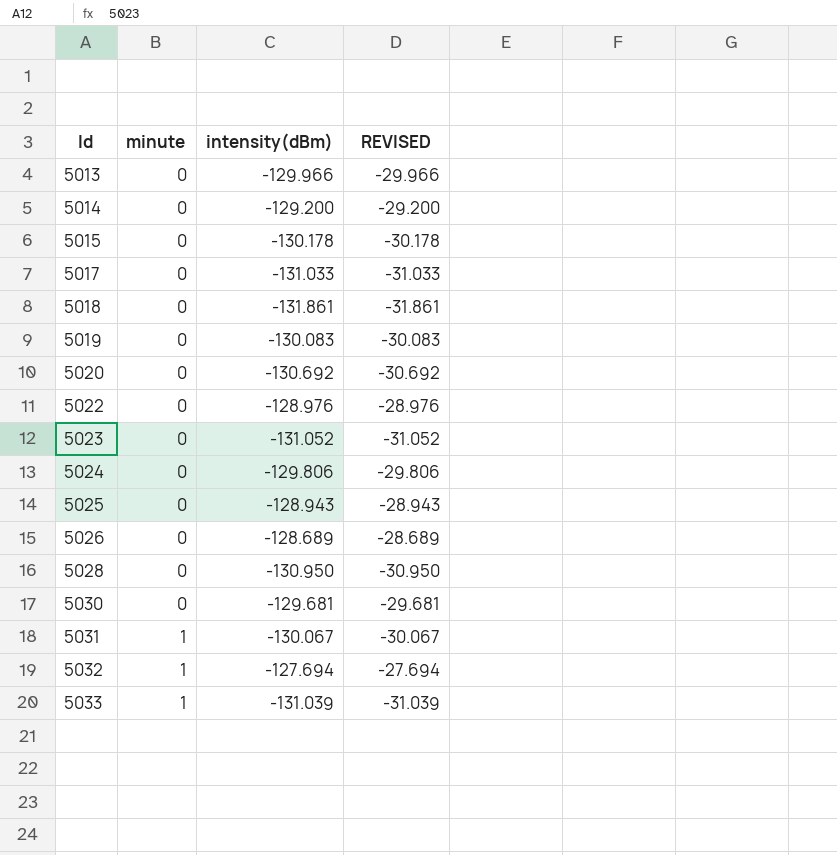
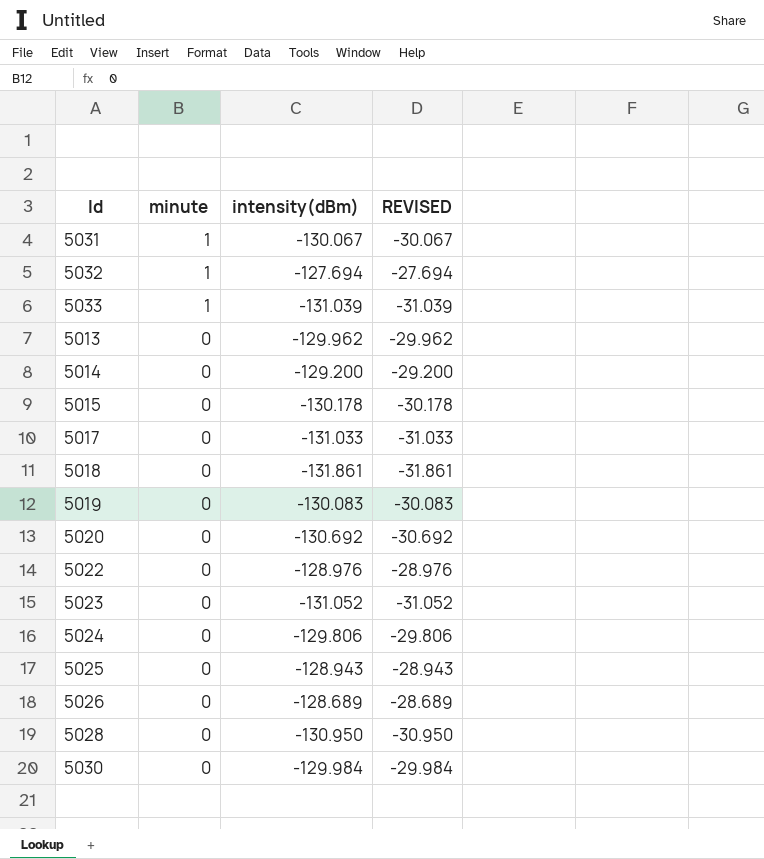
row order: Id ascending -> minute descending
5013 | intensity(dBm): -129.966 -> -129.962
5013 | REVISED: -29.966 -> -29.962
5030 | intensity(dBm): -129.681 -> -129.984
5030 | REVISED: -29.681 -> -29.984

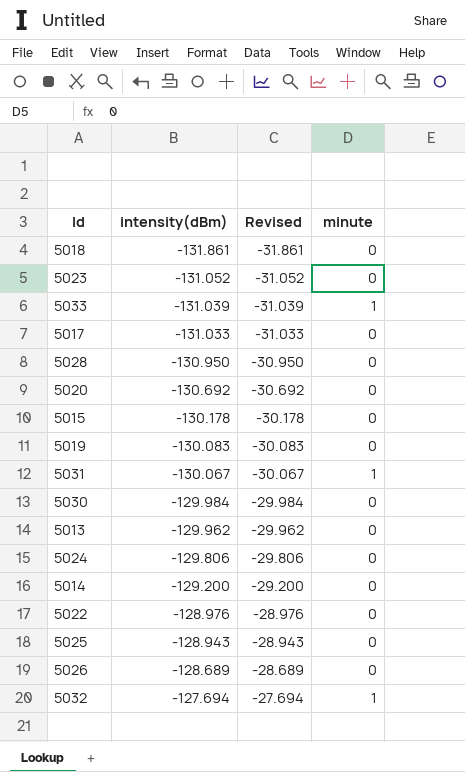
row order: minute descending -> intensity(dBm) ascending
column name: REVISED -> Revised
column minute | position: 2 -> 4

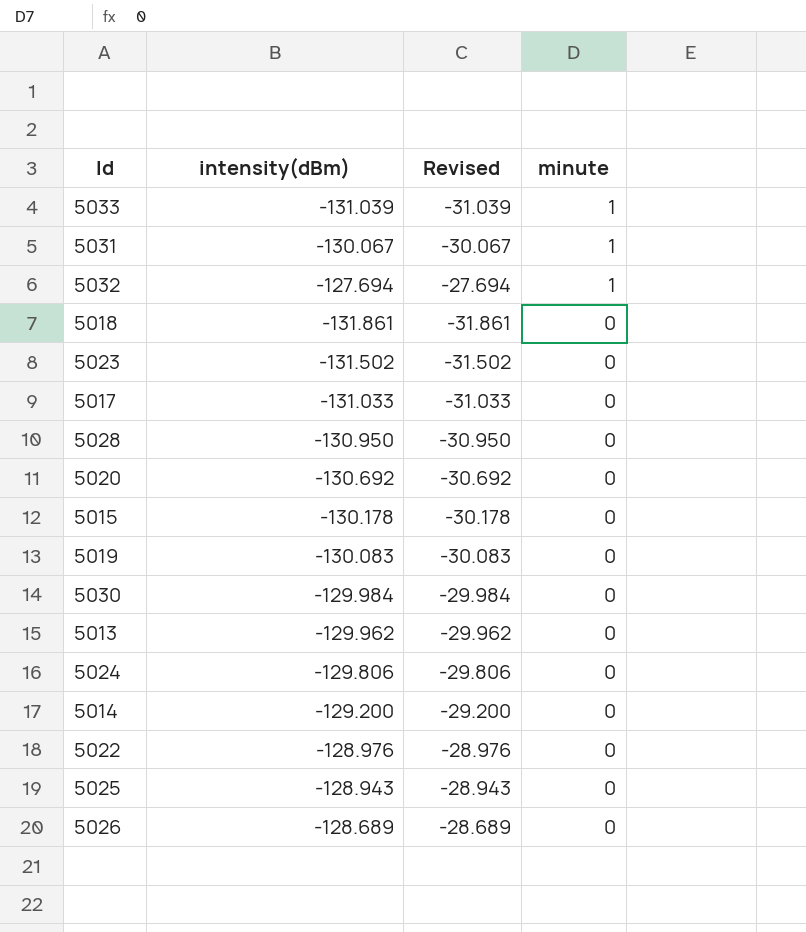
row order: intensity(dBm) ascending -> minute descending
5023 | intensity(dBm): -131.052 -> -131.502
5023 | Revised: -31.052 -> -31.502

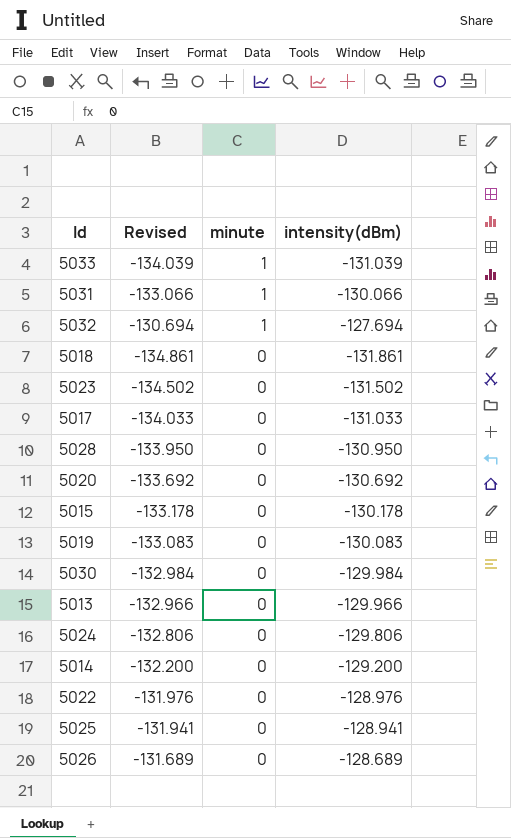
column Revised | formula: [intensity(dBm)] + 100 -> [intensity(dBm)] - 3
column intensity(dBm) | position: 2 -> 4
5031 | intensity(dBm): -130.067 -> -130.066
5013 | intensity(dBm): -129.962 -> -129.966
5025 | intensity(dBm): -128.943 -> -128.941

